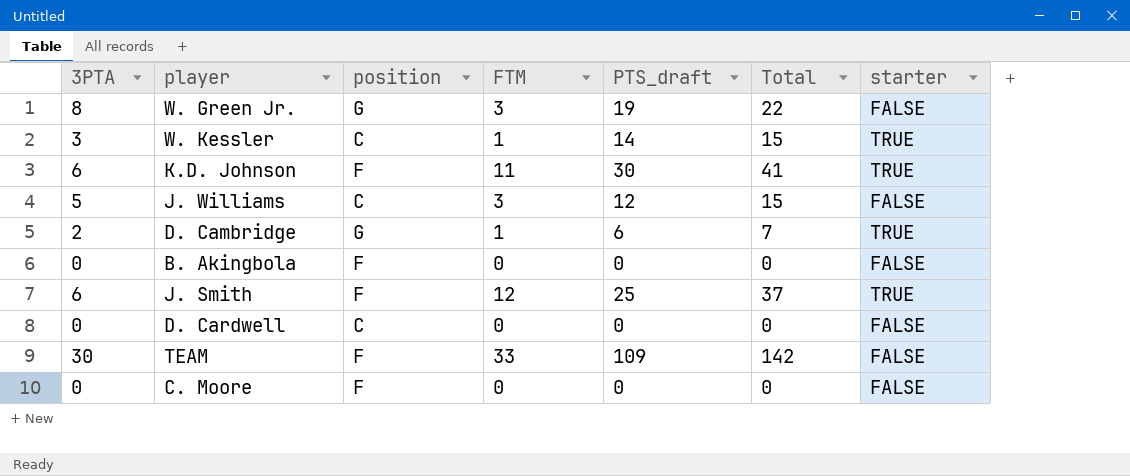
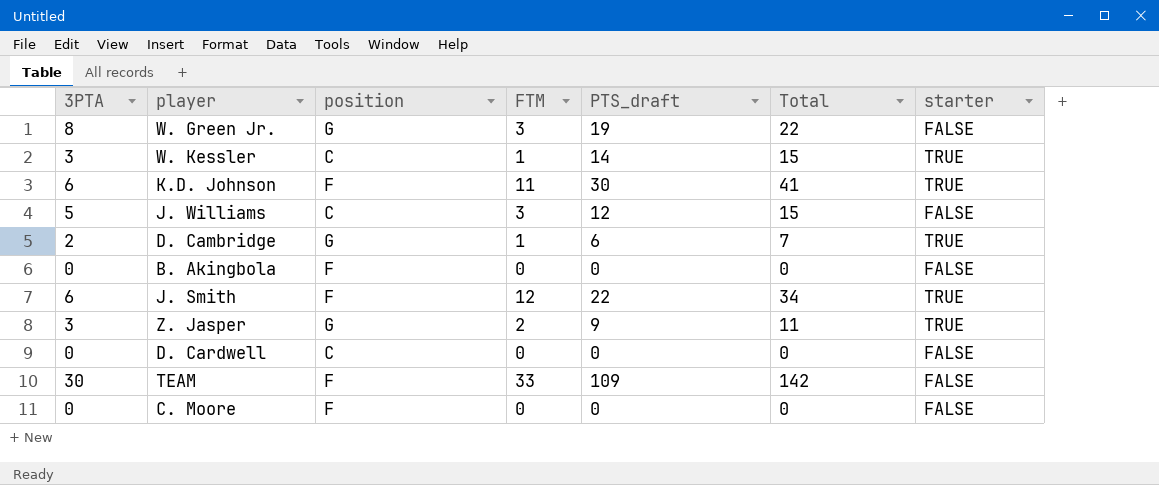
J. Smith | PTS_draft: 25 -> 22
J. Smith | Total: 37 -> 34
row Z. Jasper: none -> 3 | G | 2 | 9 | 11 | TRUE

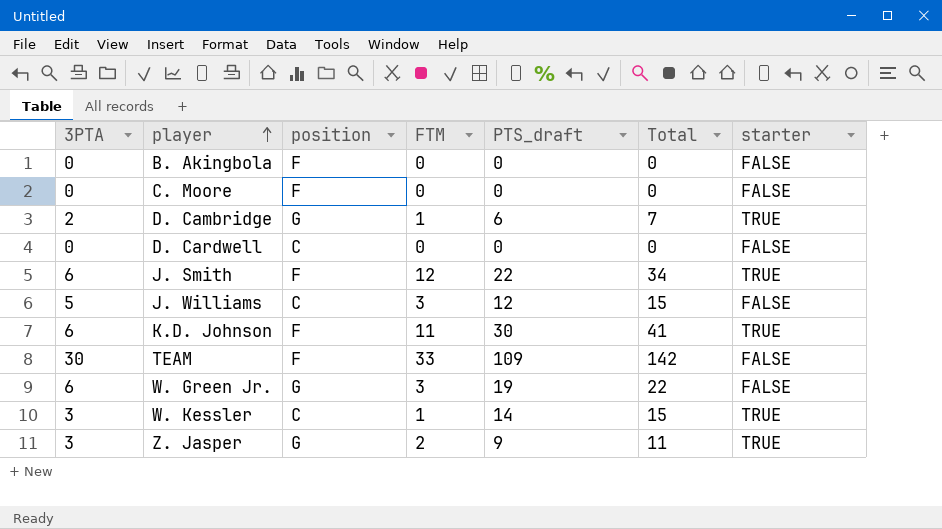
row order: none -> player ascending
W. Green Jr. | 3PTA: 8 -> 6

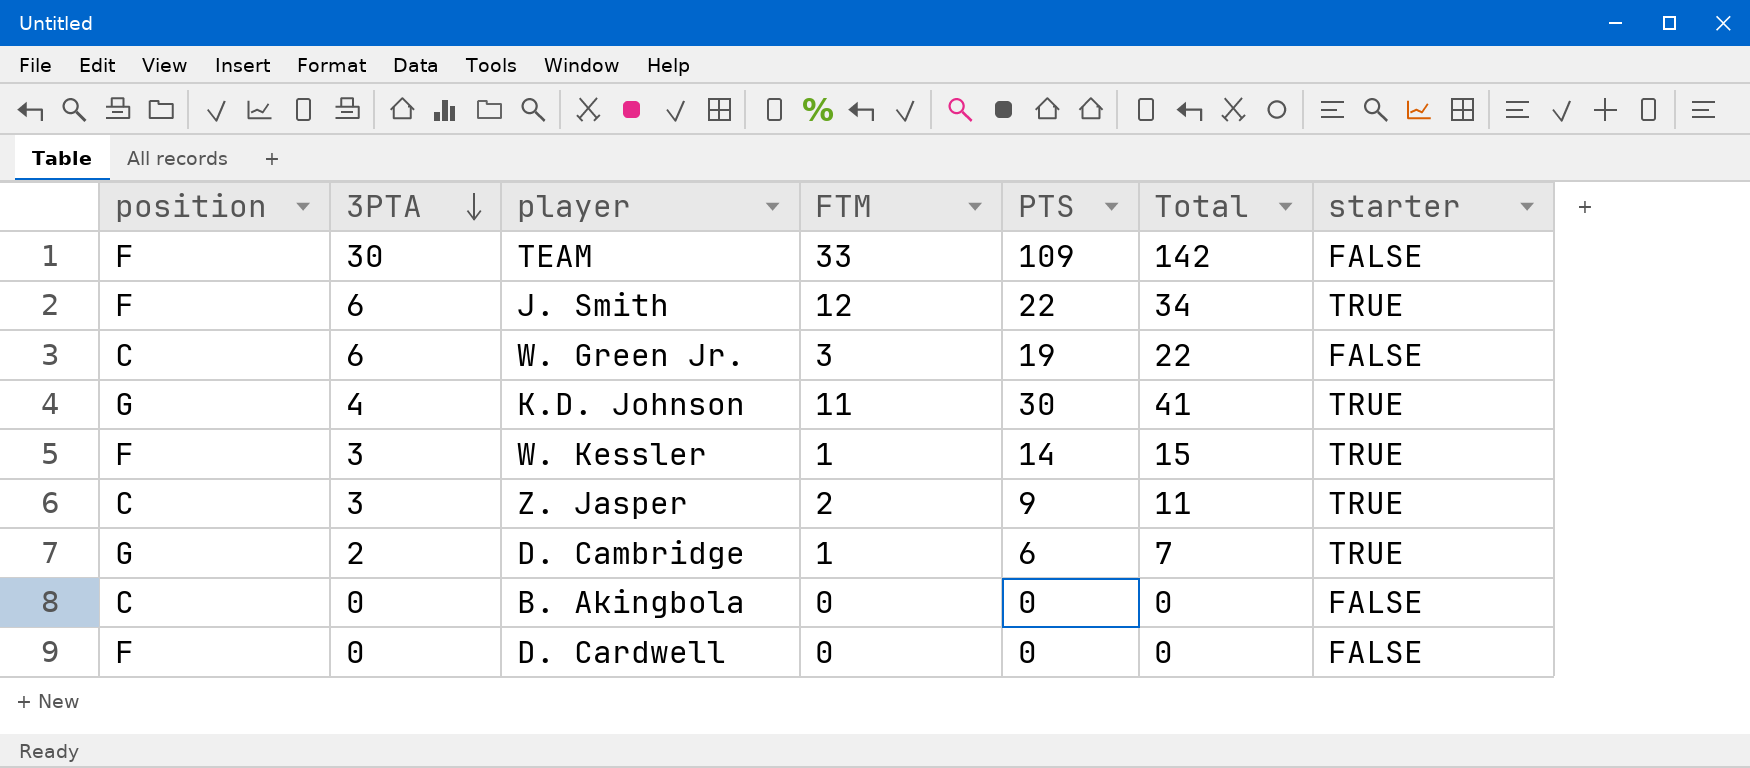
row order: player ascending -> 3PTA descending
column position | position: 3 -> 1
column name: PTS_draft -> PTS
row C. Moore: 0 | F | 0 | 0 | 0 | FALSE -> none
row J. Williams: 5 | C | 3 | 12 | 15 | FALSE -> none
W. Green Jr. | position: G -> C
K.D. Johnson | position: F -> G
K.D. Johnson | 3PTA: 6 -> 4
W. Kessler | position: C -> F
Z. Jasper | position: G -> C
B. Akingbola | position: F -> C
D. Cardwell | position: C -> F

